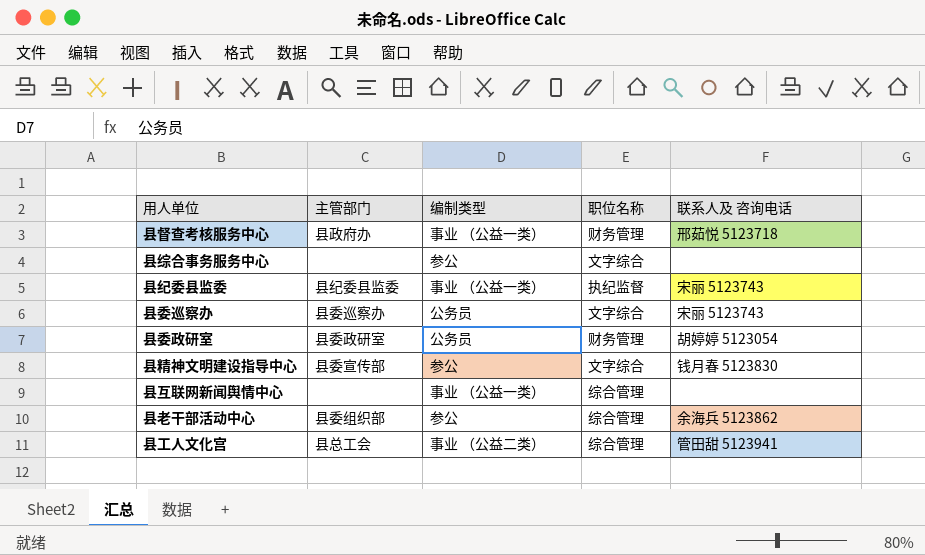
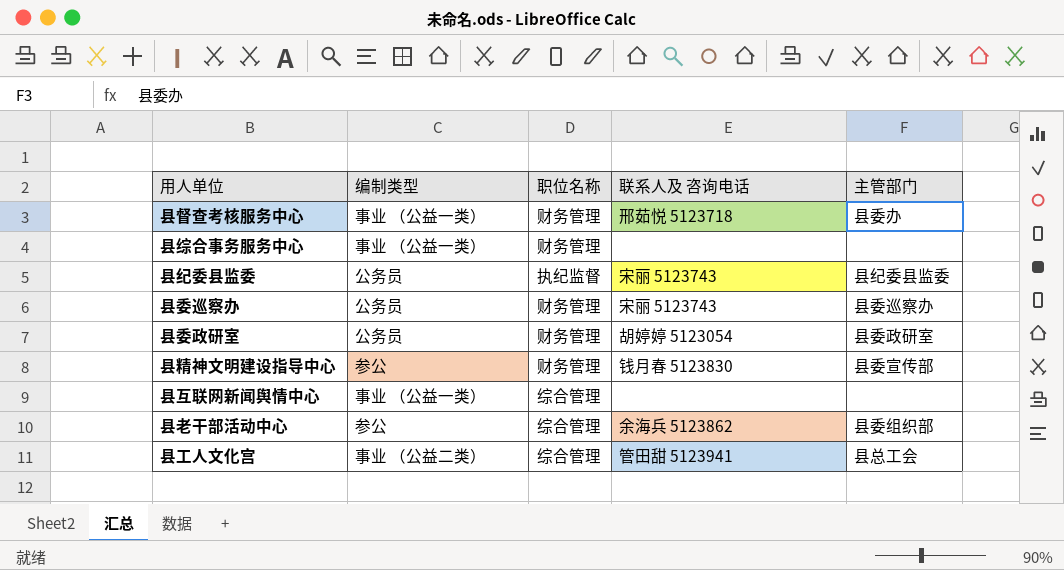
column 主管部门 | position: 2 -> 5
县督查考核服务中心 | 主管部门: 县政府办 -> 县委办
县综合事务服务中心 | 编制类型: 参公 -> 事业 （公益一类）
县综合事务服务中心 | 职位名称: 文字综合 -> 财务管理
县纪委县监委 | 编制类型: 事业 （公益一类） -> 公务员
县委巡察办 | 职位名称: 文字综合 -> 财务管理
县精神文明建设指导中心 | 职位名称: 文字综合 -> 财务管理

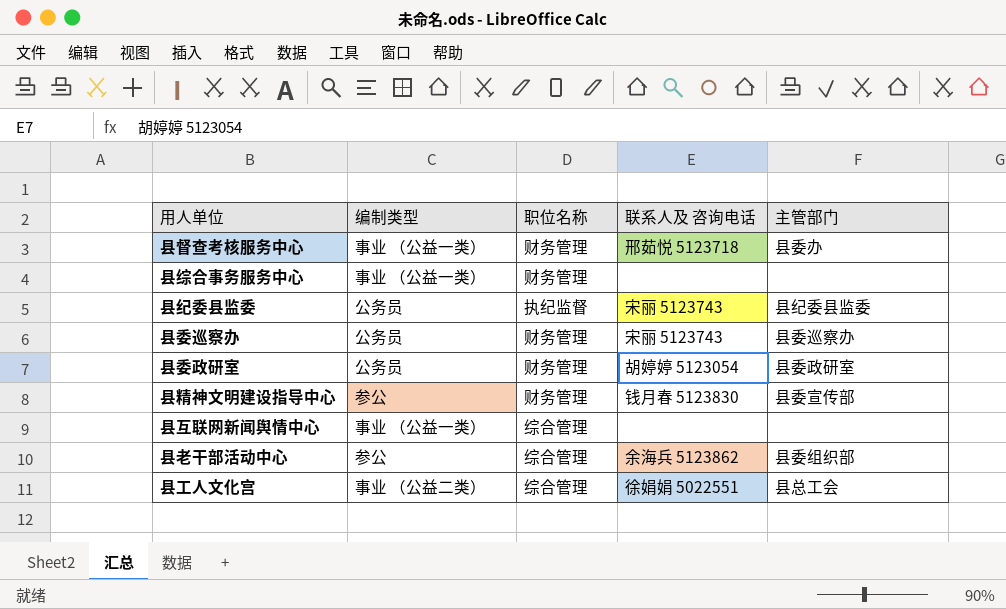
县工人文化宫 | 联系人及 咨询电话: 管田甜 5123941 -> 徐娟娟 5022551

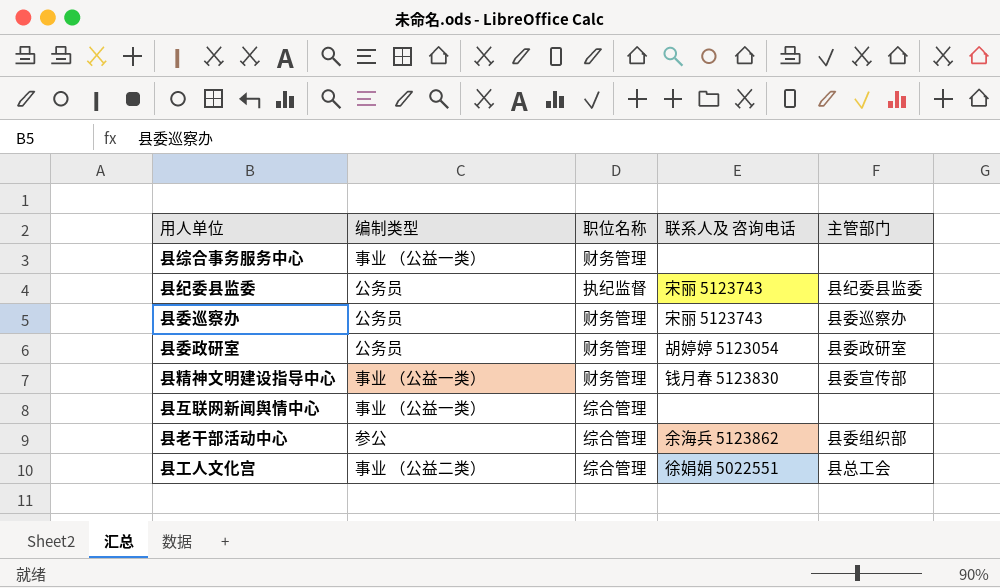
row 县督查考核服务中心: 事业 （公益一类） | 财务管理 | 邢茹悦 5123718 | 县委办 -> none
县精神文明建设指导中心 | 编制类型: 参公 -> 事业 （公益一类）

